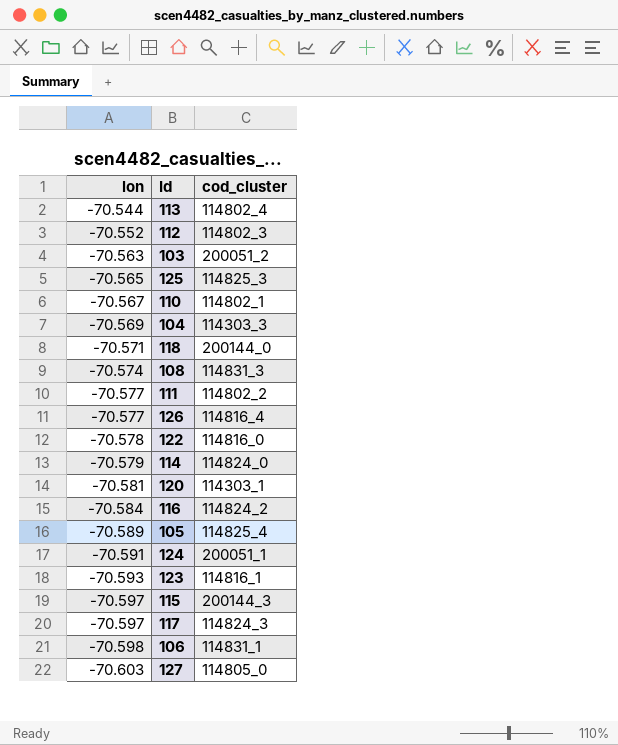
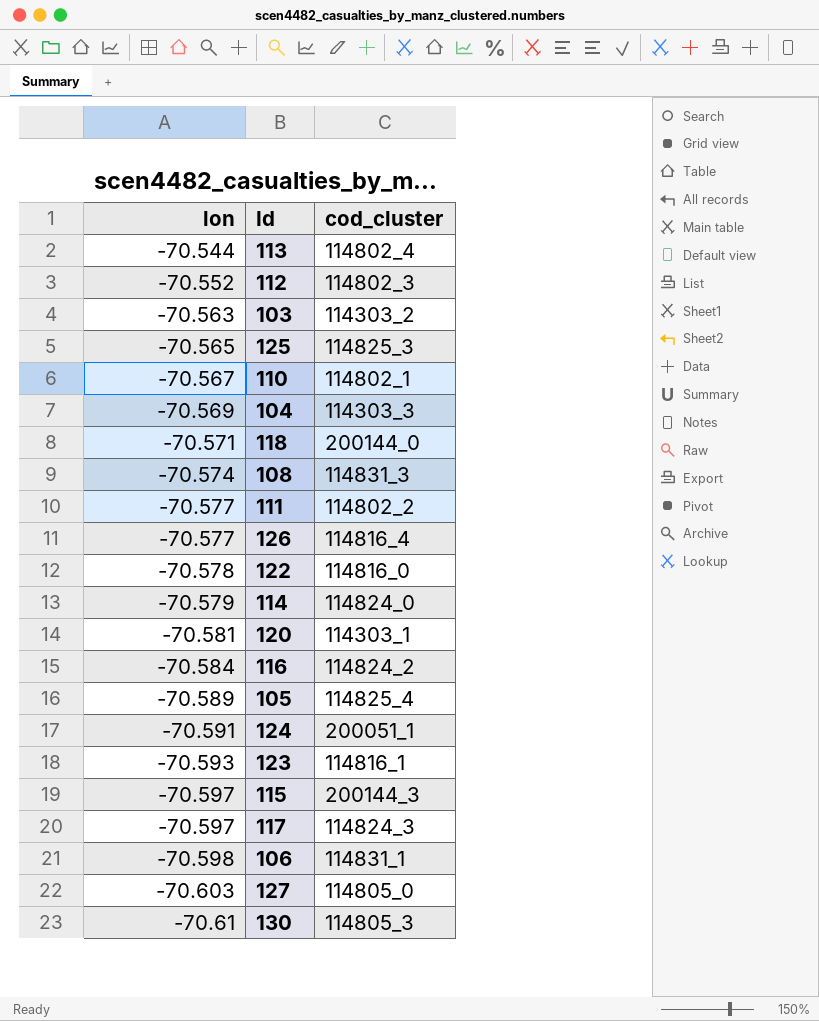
103 | cod_cluster: 200051_2 -> 114303_2
row 130: none -> -70.61 | 114805_3

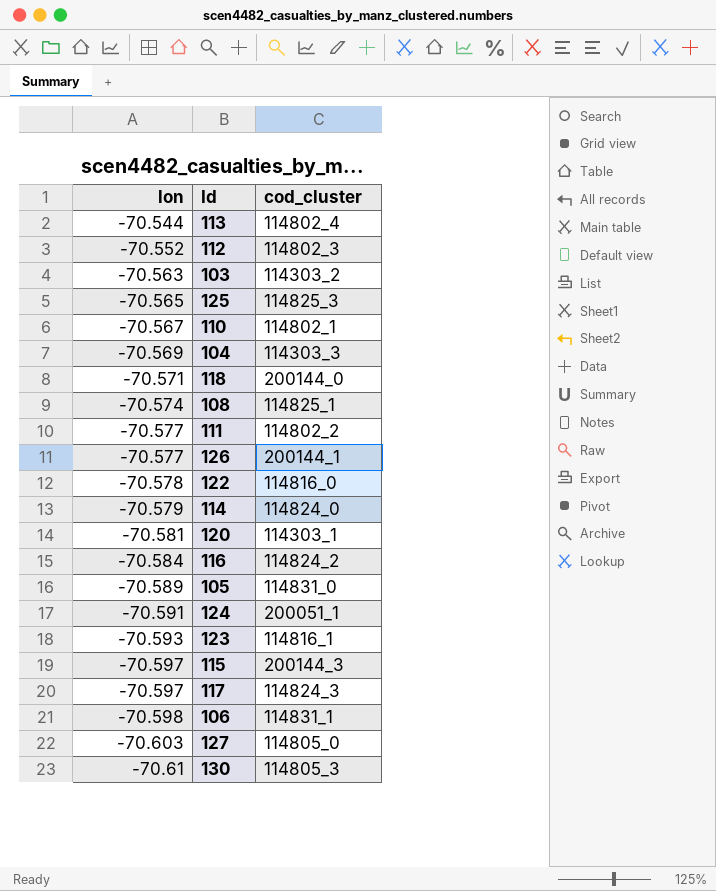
108 | cod_cluster: 114831_3 -> 114825_1
126 | cod_cluster: 114816_4 -> 200144_1
105 | cod_cluster: 114825_4 -> 114831_0

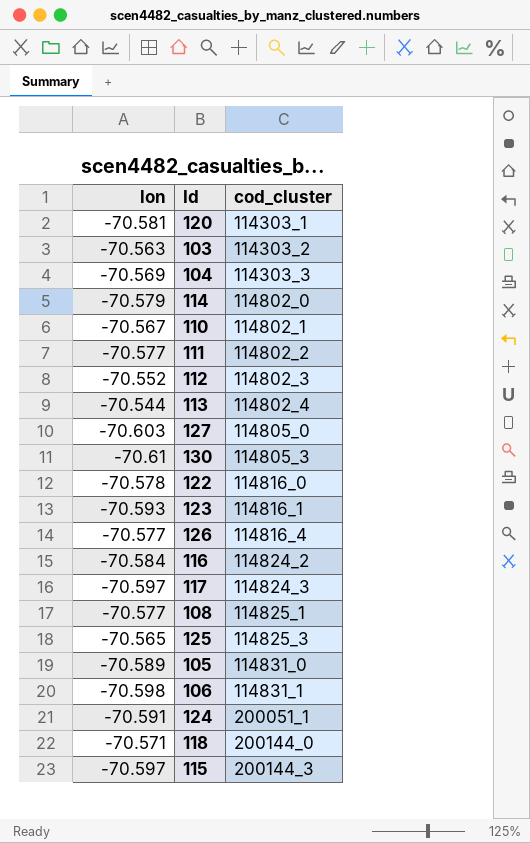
row order: lon descending -> cod_cluster ascending
114 | cod_cluster: 114824_0 -> 114802_0
126 | cod_cluster: 200144_1 -> 114816_4
108 | lon: -70.574 -> -70.577

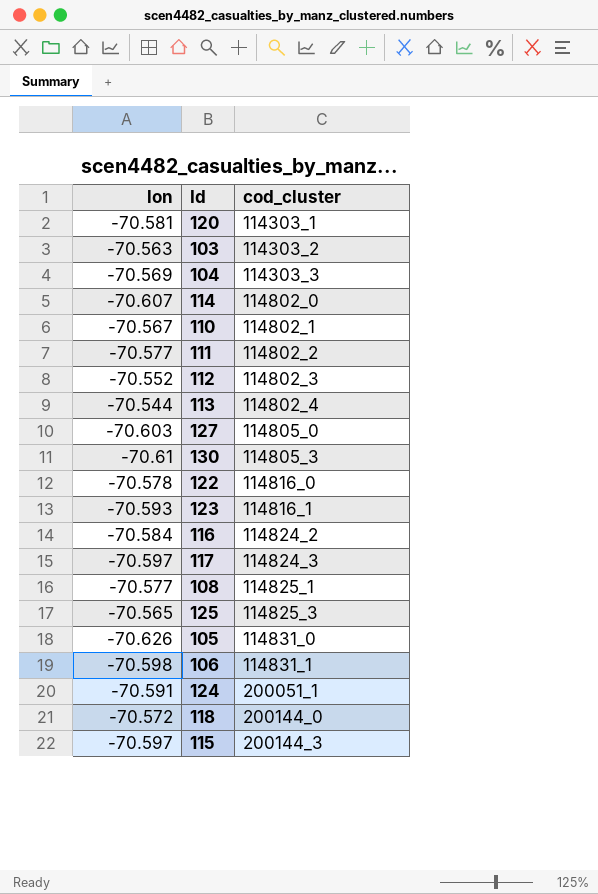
row 126: -70.577 | 114816_4 -> none
114 | lon: -70.579 -> -70.607
105 | lon: -70.589 -> -70.626
118 | lon: -70.571 -> -70.572

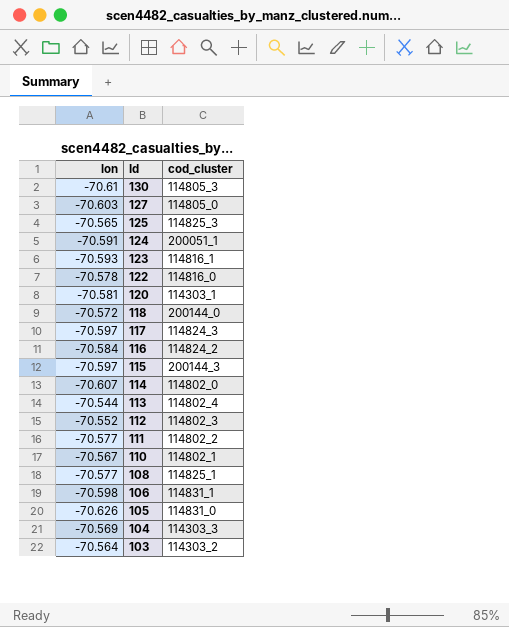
row order: cod_cluster ascending -> Id descending
103 | lon: -70.563 -> -70.564

